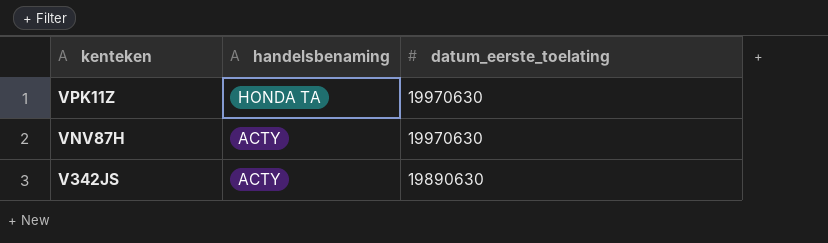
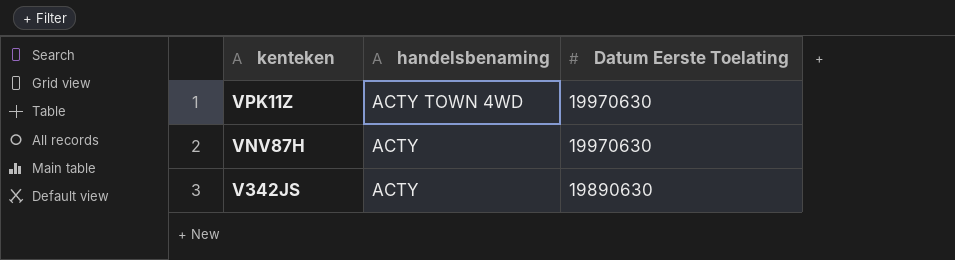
column name: datum_eerste_toelating -> Datum Eerste Toelating
VPK11Z | handelsbenaming: HONDA TA -> ACTY TOWN 4WD

